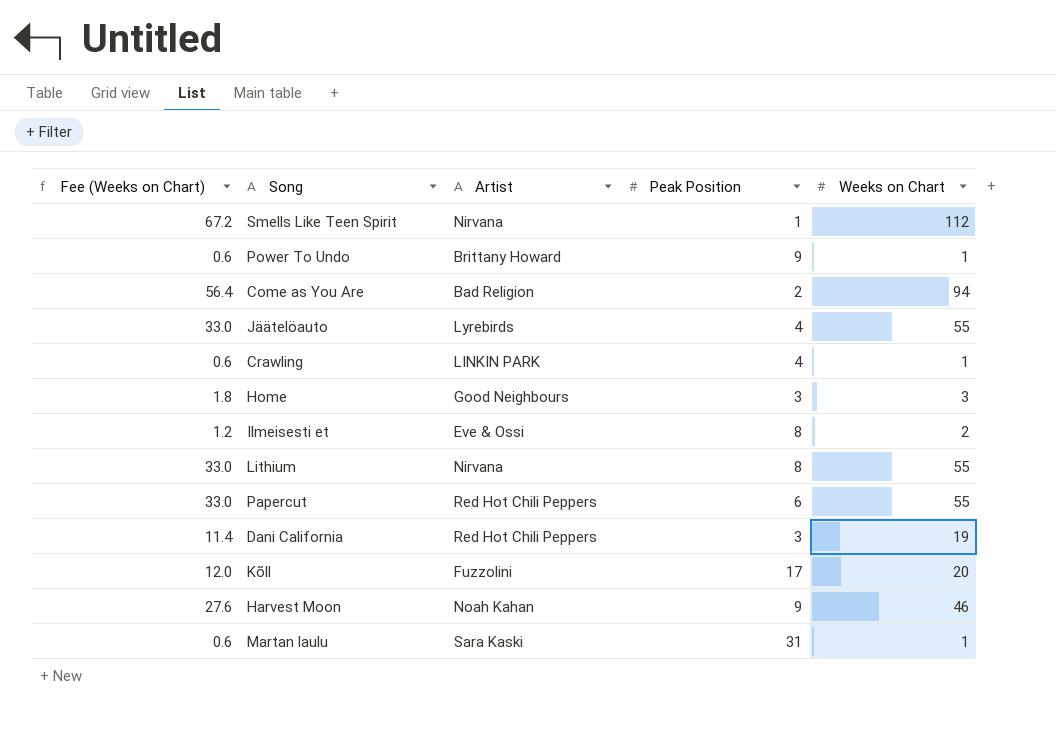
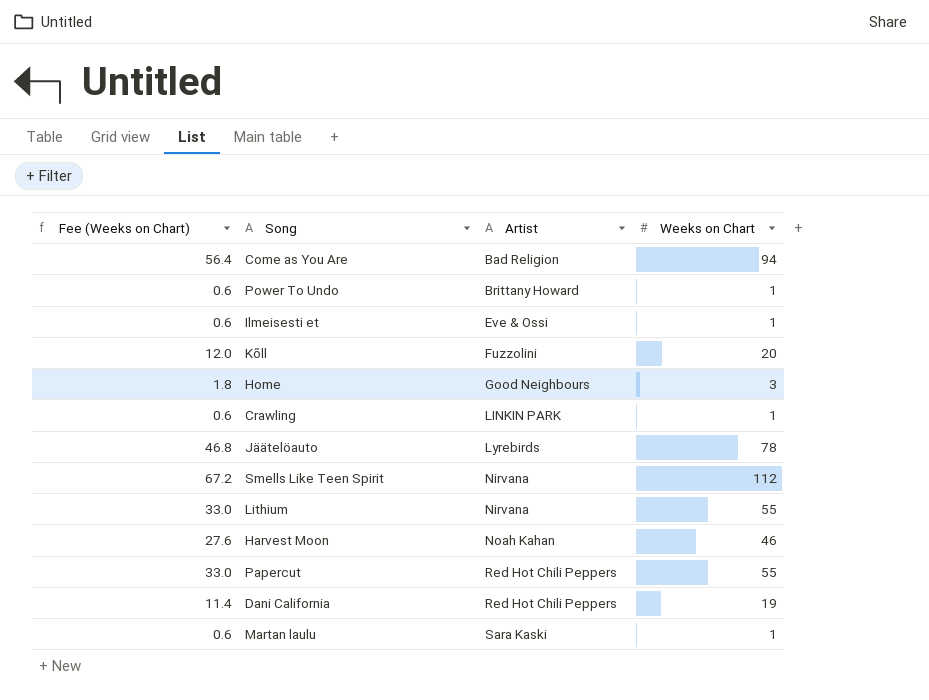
row order: none -> Artist ascending
column Peak Position | position: 4 -> none
Ilmeisesti et | Fee (Weeks on Chart): 1.2 -> 0.6
Ilmeisesti et | Weeks on Chart: 2 -> 1
Jäätelöauto | Fee (Weeks on Chart): 33.0 -> 46.8
Jäätelöauto | Weeks on Chart: 55 -> 78

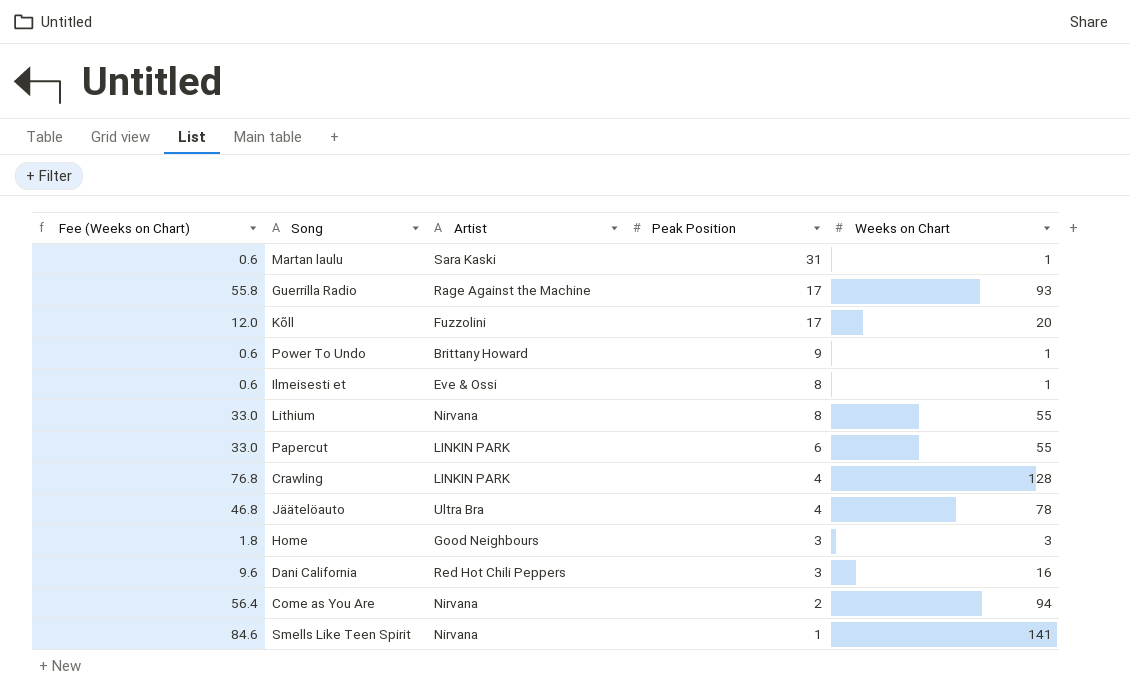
row order: Artist ascending -> Peak Position descending
column Peak Position | position: none -> 4
row Harvest Moon: 27.6 | Noah Kahan | 46 -> none
row Guerrilla Radio: none -> 55.8 | Rage Against the Machine | 17 | 93
Papercut | Artist: Red Hot Chili Peppers -> LINKIN PARK
Crawling | Fee (Weeks on Chart): 0.6 -> 76.8
Crawling | Weeks on Chart: 1 -> 128
Jäätelöauto | Artist: Lyrebirds -> Ultra Bra
Dani California | Fee (Weeks on Chart): 11.4 -> 9.6
Dani California | Weeks on Chart: 19 -> 16
Come as You Are | Artist: Bad Religion -> Nirvana
Smells Like Teen Spirit | Fee (Weeks on Chart): 67.2 -> 84.6
Smells Like Teen Spirit | Weeks on Chart: 112 -> 141

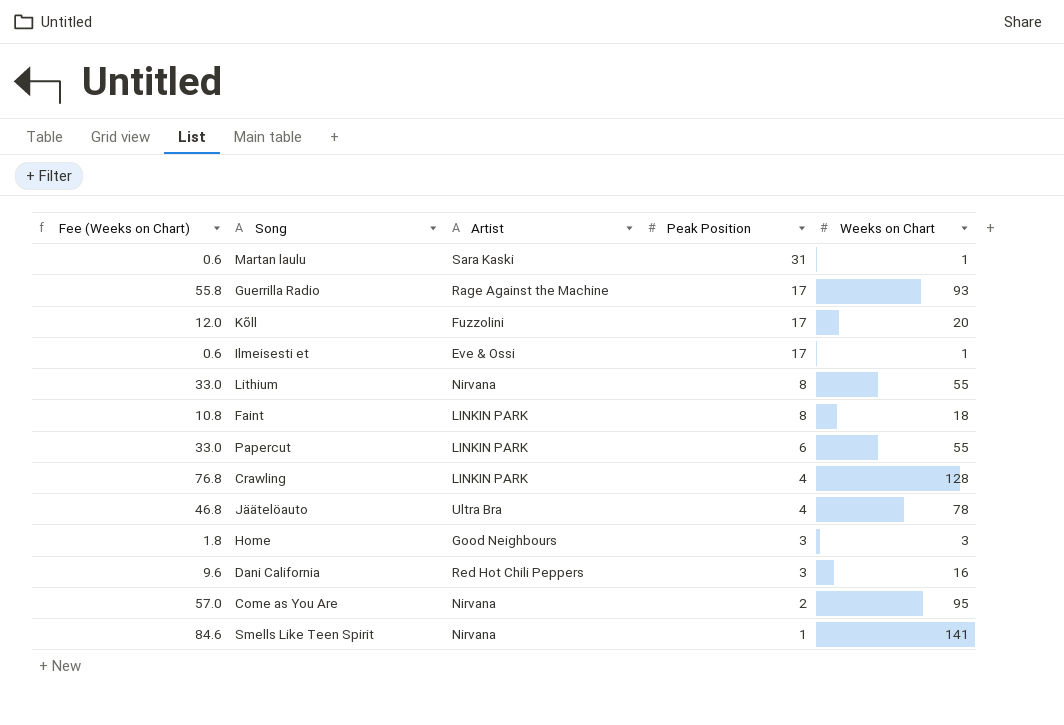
row Power To Undo: 0.6 | Brittany Howard | 9 | 1 -> none
Ilmeisesti et | Peak Position: 8 -> 17
row Faint: none -> 10.8 | LINKIN PARK | 8 | 18
Come as You Are | Fee (Weeks on Chart): 56.4 -> 57.0
Come as You Are | Weeks on Chart: 94 -> 95

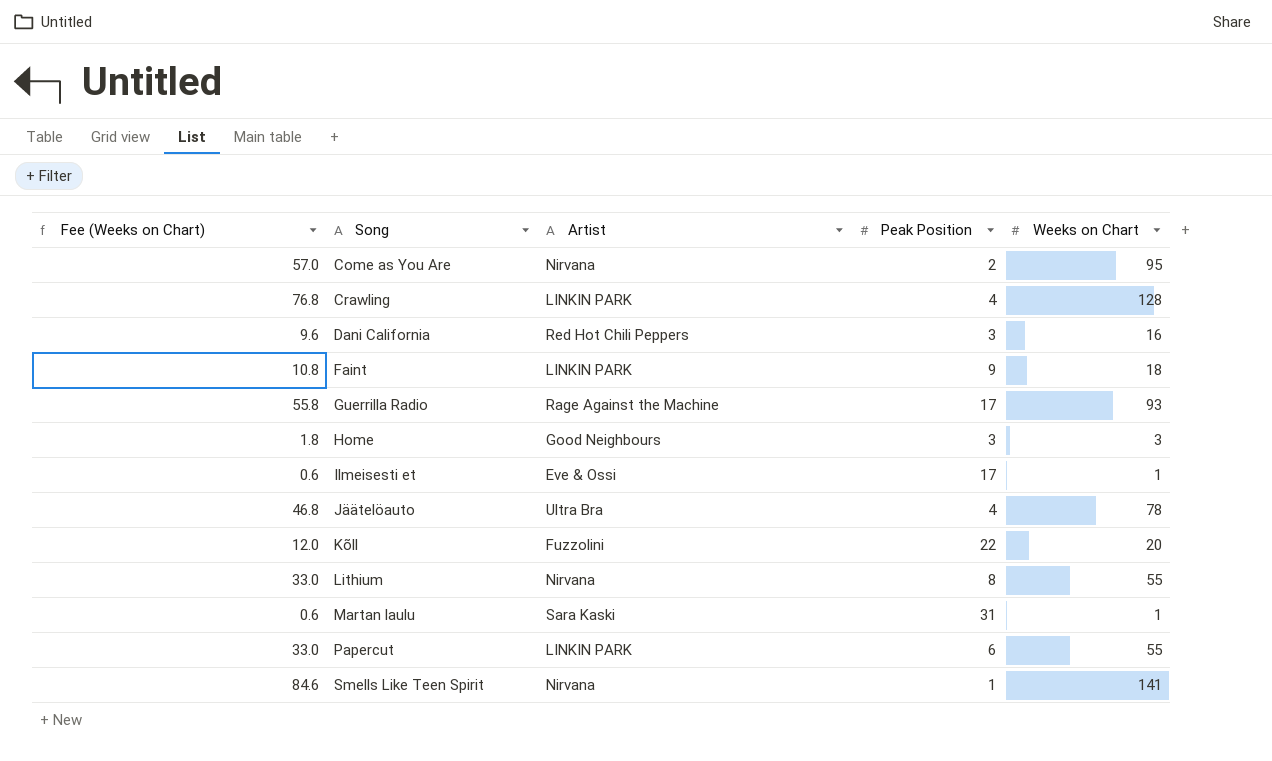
row order: Peak Position descending -> Song ascending
Faint | Peak Position: 8 -> 9
Kõll | Peak Position: 17 -> 22

